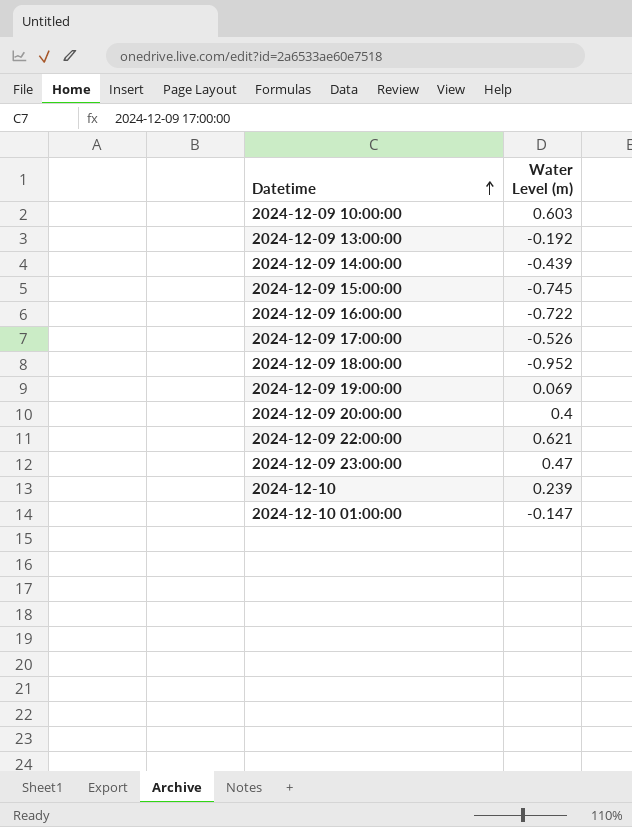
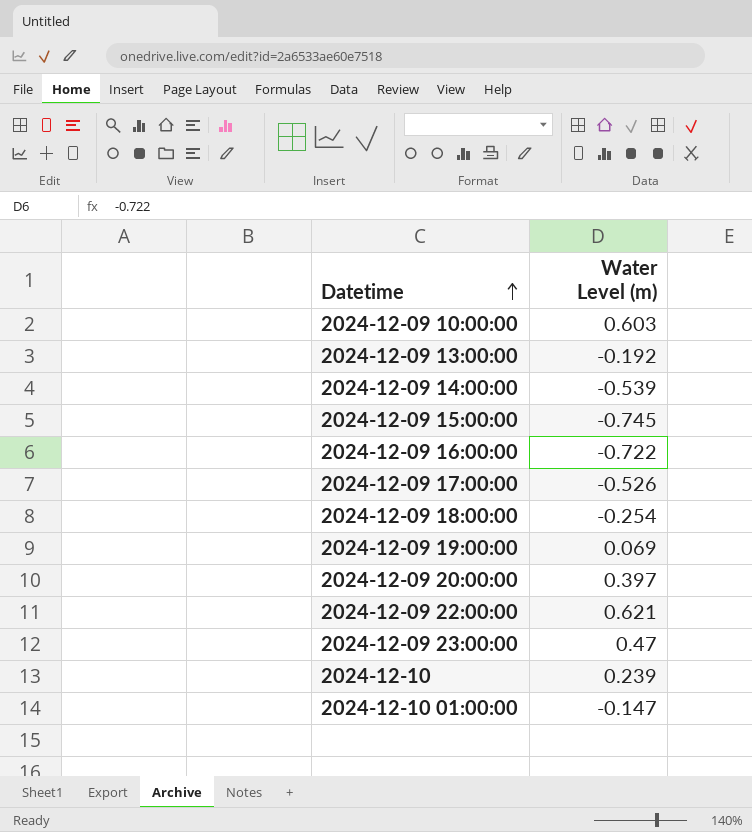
2024-12-09 14:00:00 | Water Level (m): -0.439 -> -0.539
2024-12-09 18:00:00 | Water Level (m): -0.952 -> -0.254
2024-12-09 20:00:00 | Water Level (m): 0.4 -> 0.397

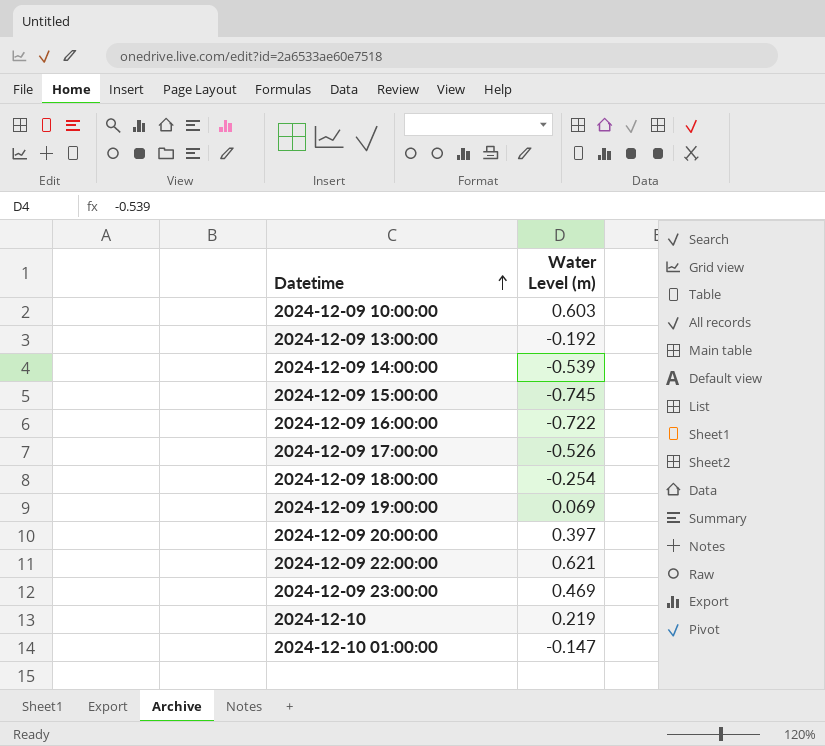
2024-12-09 23:00:00 | Water Level (m): 0.47 -> 0.469
2024-12-10 | Water Level (m): 0.239 -> 0.219

